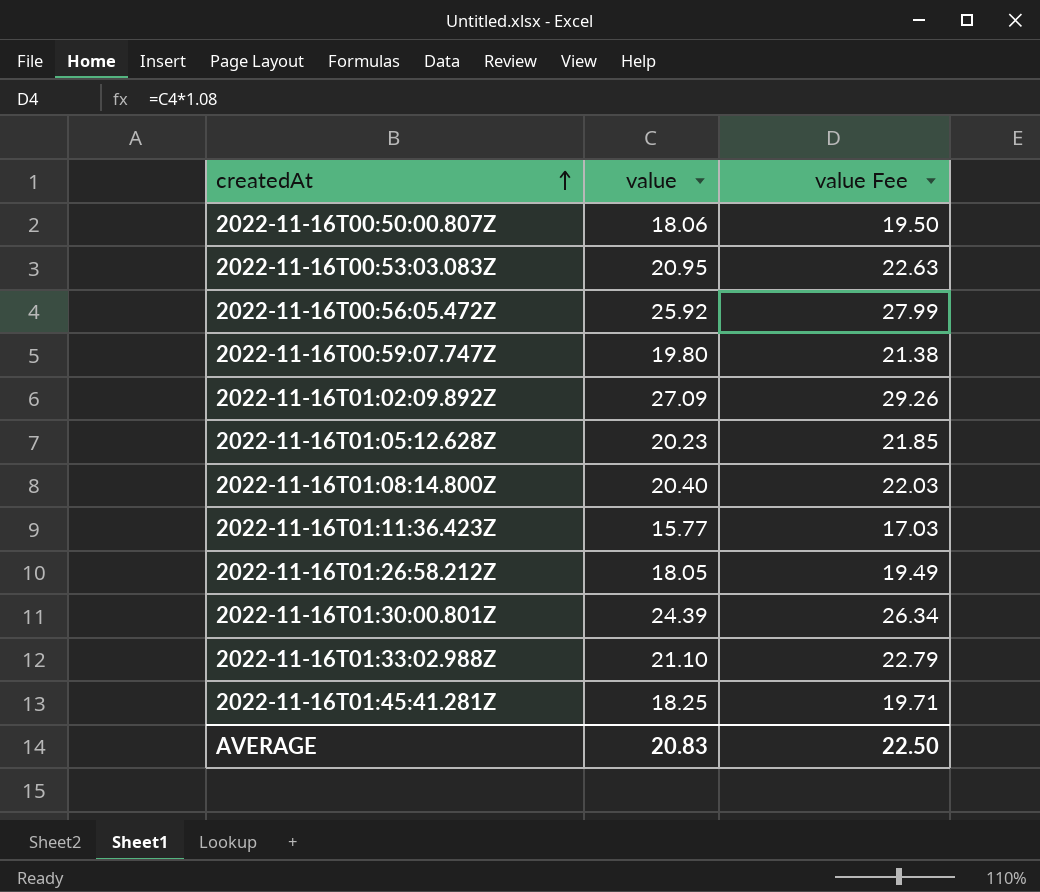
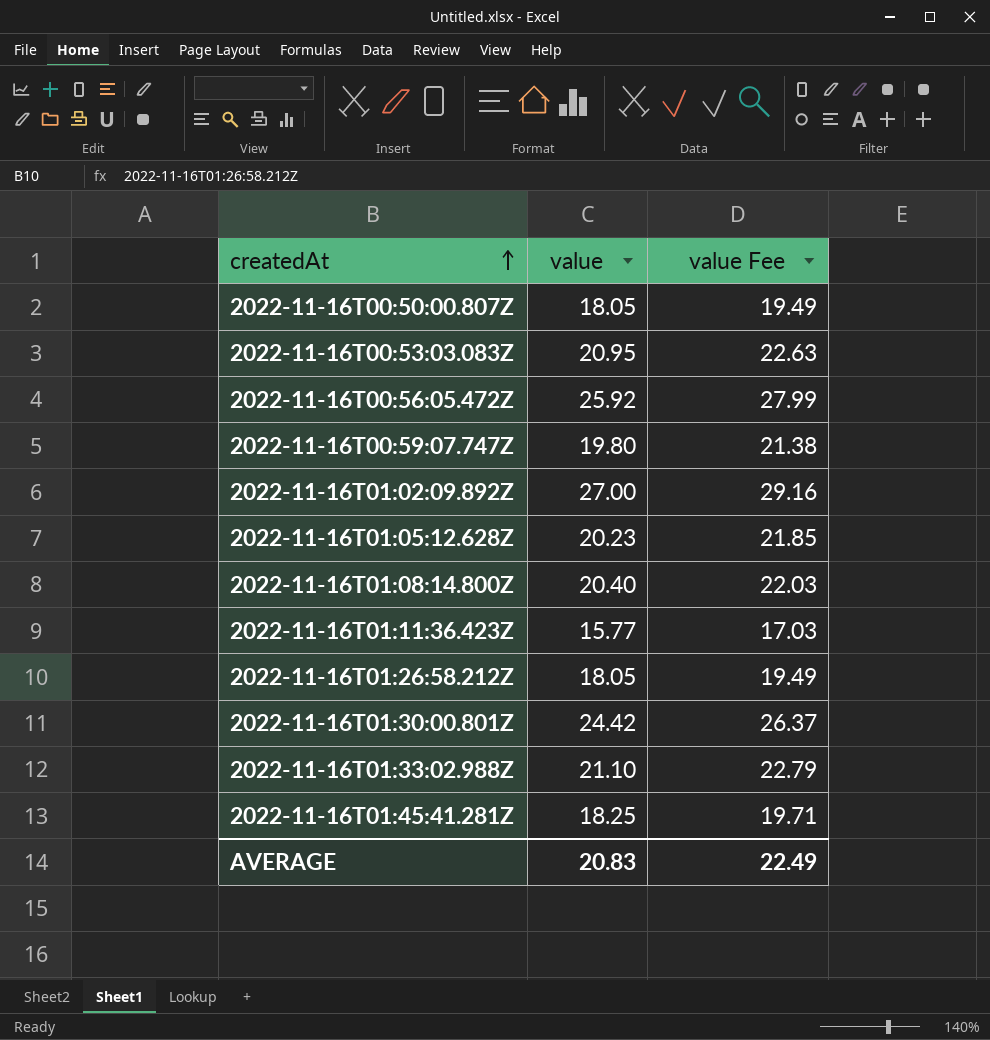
2022-11-16T00:50:00.807Z | value: 18.06 -> 18.05
2022-11-16T00:50:00.807Z | value Fee: 19.50 -> 19.49
2022-11-16T01:02:09.892Z | value: 27.09 -> 27.00
2022-11-16T01:02:09.892Z | value Fee: 29.26 -> 29.16
2022-11-16T01:30:00.801Z | value: 24.39 -> 24.42
2022-11-16T01:30:00.801Z | value Fee: 26.34 -> 26.37
AVERAGE | value Fee: 22.50 -> 22.49

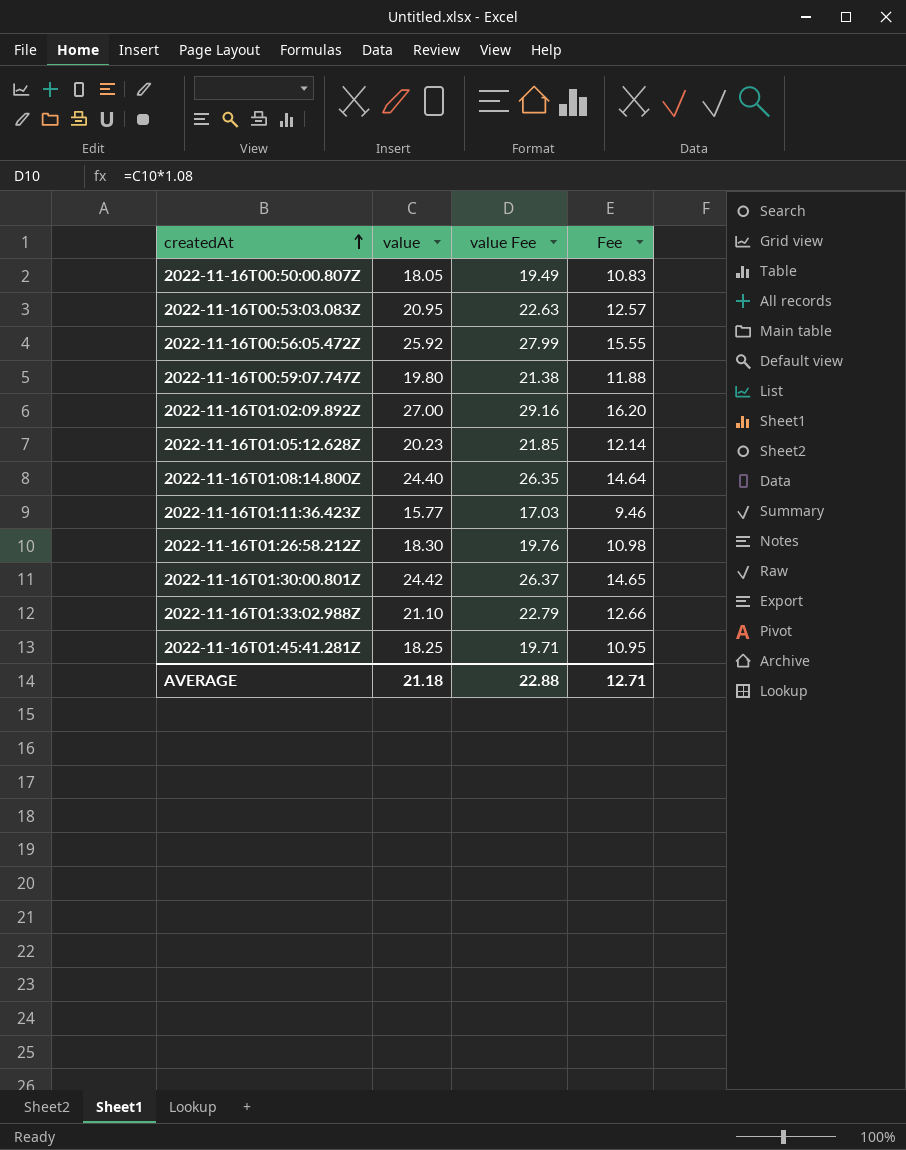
column Fee | formula: none -> [value] * 0.6
2022-11-16T01:08:14.800Z | value: 20.40 -> 24.40
2022-11-16T01:08:14.800Z | value Fee: 22.03 -> 26.35
2022-11-16T01:26:58.212Z | value: 18.05 -> 18.30
2022-11-16T01:26:58.212Z | value Fee: 19.49 -> 19.76
AVERAGE | value: 20.83 -> 21.18
AVERAGE | value Fee: 22.49 -> 22.88

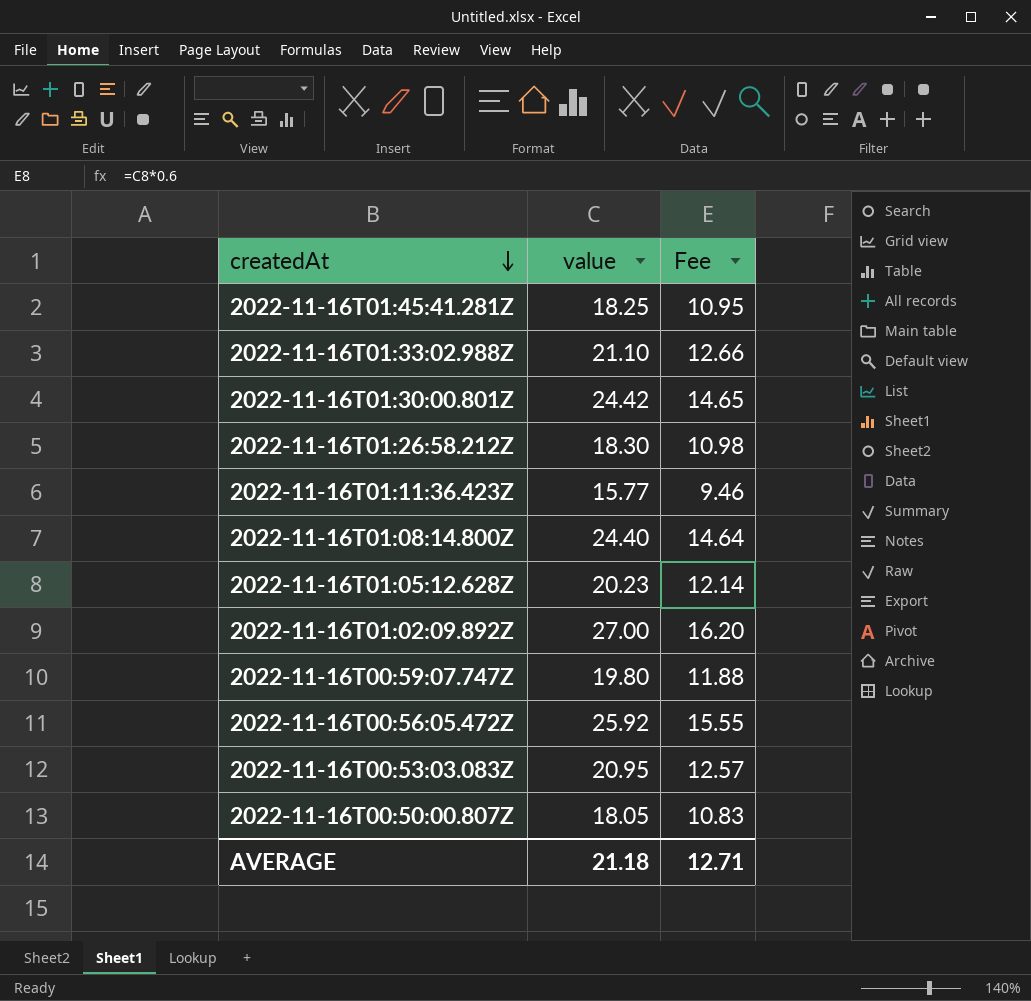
row order: createdAt ascending -> createdAt descending
column value Fee | formula: [value] * 1.08 -> none

